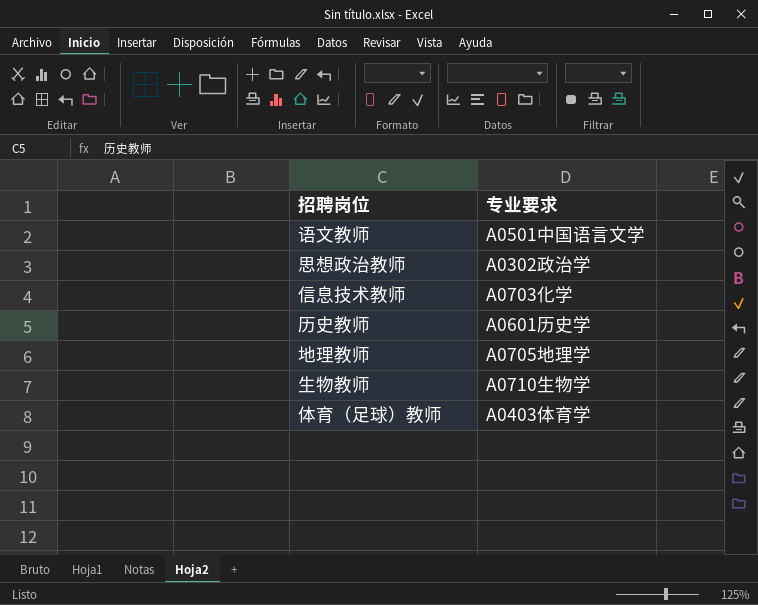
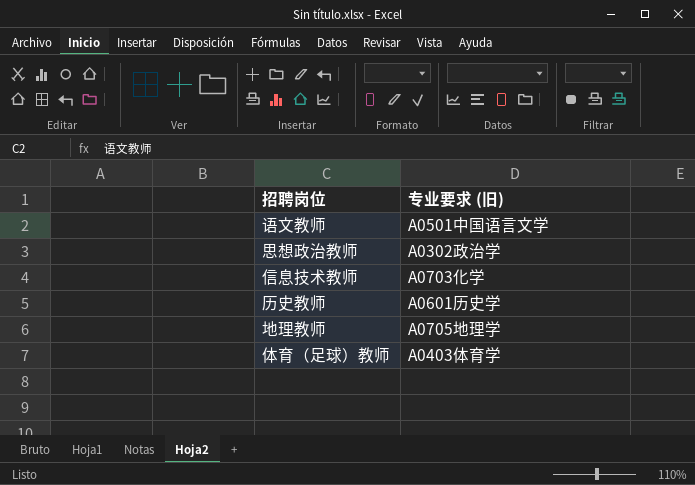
column name: 专业要求 -> 专业要求 (旧)
row 生物教师: A0710生物学 -> none

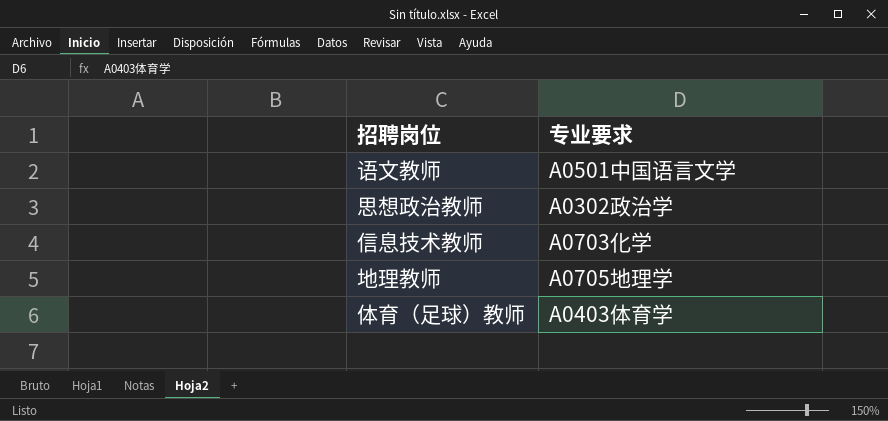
column name: 专业要求 (旧) -> 专业要求
row 历史教师: A0601历史学 -> none

